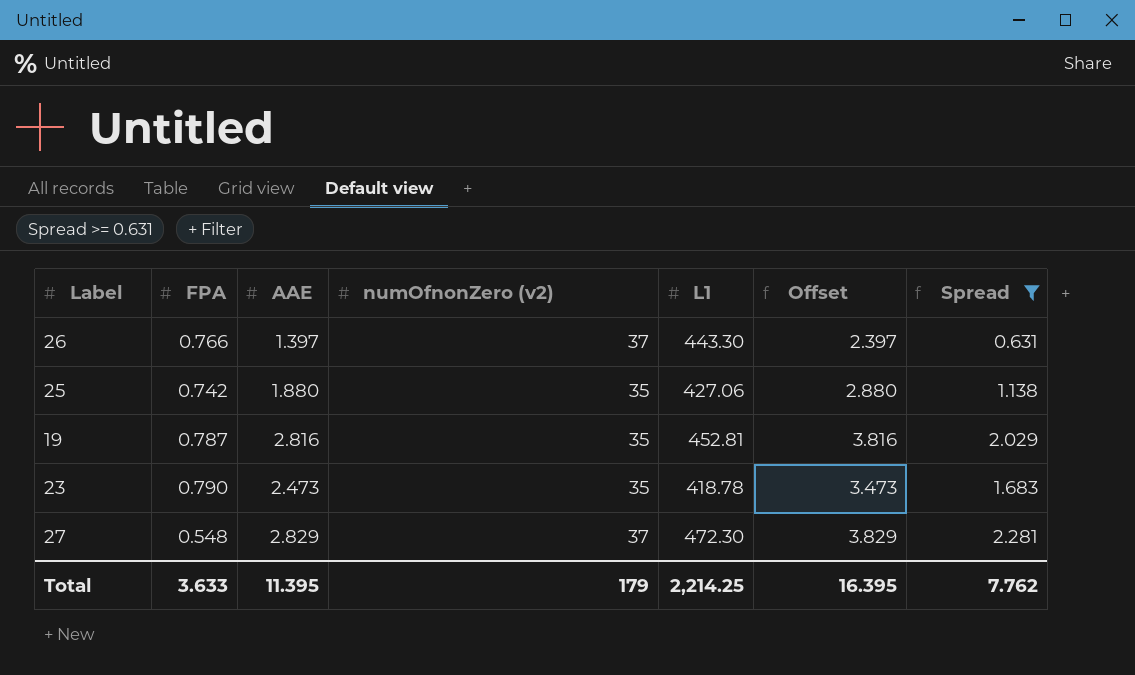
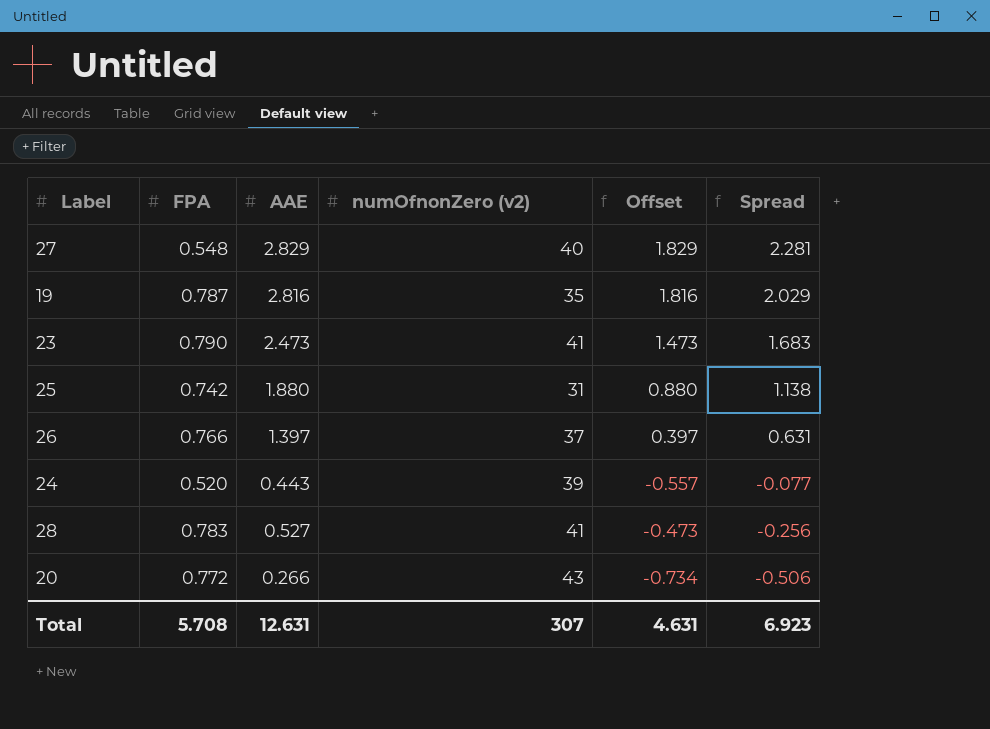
filter: Spread >= 0.631 -> none
row order: none -> Spread descending
column L1 | position: 5 -> none
column Offset | formula: [AAE] + 1 -> [AAE] - 1
27 | numOfnonZero (v2): 37 -> 40
23 | numOfnonZero (v2): 35 -> 41
25 | numOfnonZero (v2): 35 -> 31
Total | FPA: 3.633 -> 5.708
Total | AAE: 11.395 -> 12.631
Total | numOfnonZero (v2): 179 -> 307
Total | Offset: 16.395 -> 4.631
Total | Spread: 7.762 -> 6.923

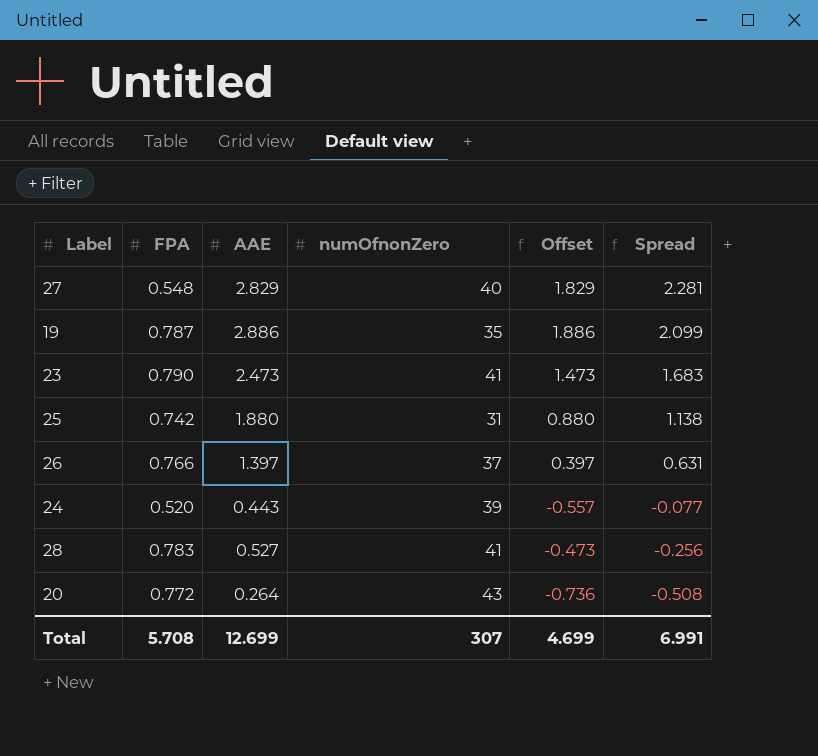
column name: numOfnonZero (v2) -> numOfnonZero
19 | AAE: 2.816 -> 2.886
19 | Offset: 1.816 -> 1.886
19 | Spread: 2.029 -> 2.099
20 | AAE: 0.266 -> 0.264
20 | Offset: -0.734 -> -0.736
20 | Spread: -0.506 -> -0.508
Total | AAE: 12.631 -> 12.699
Total | Offset: 4.631 -> 4.699
Total | Spread: 6.923 -> 6.991

